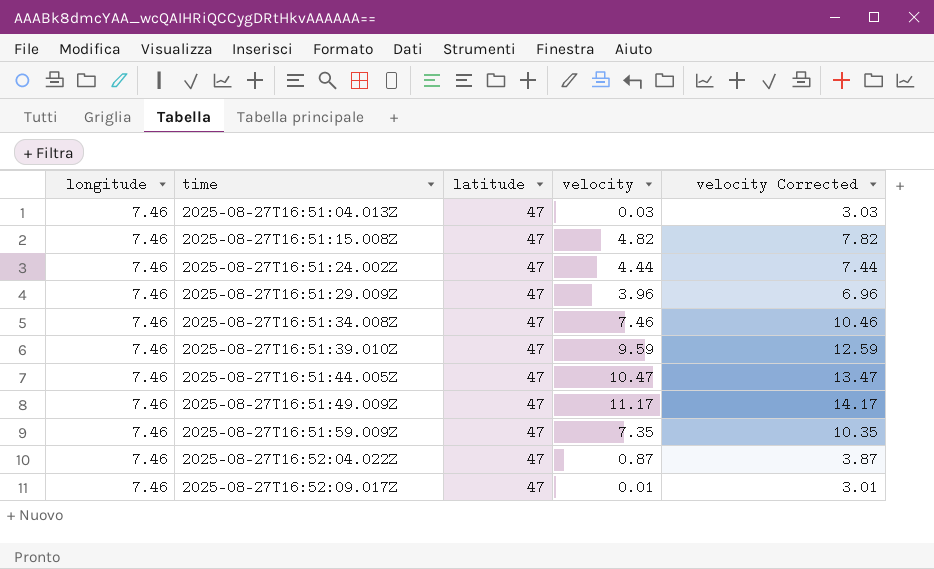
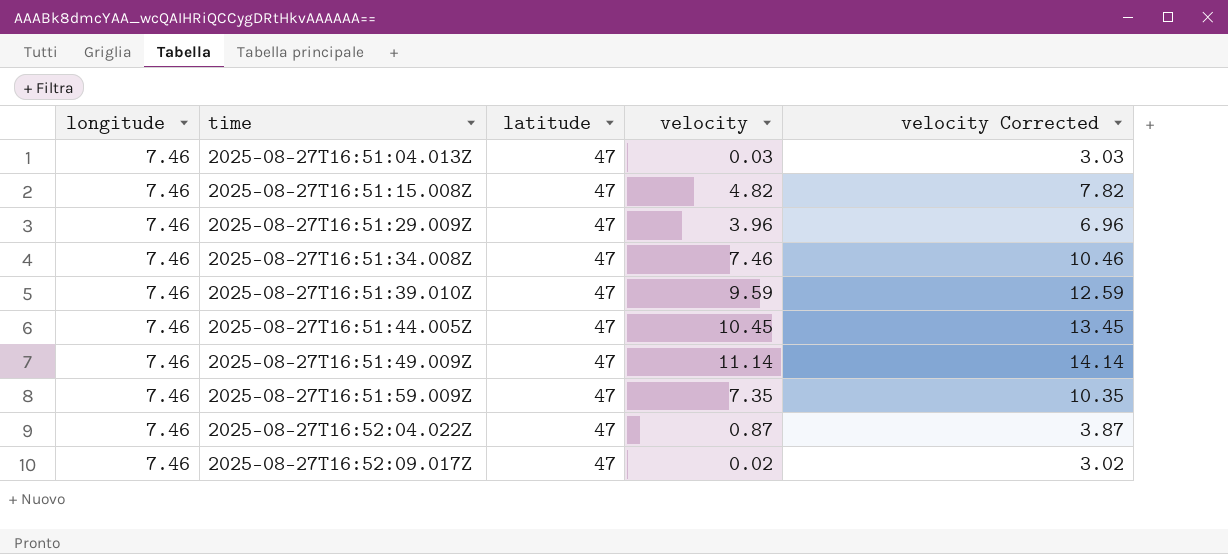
row 2025-08-27T16:51:24.002Z: 7.46 | 47 | 4.44 | 7.44 -> none
2025-08-27T16:51:44.005Z | velocity: 10.47 -> 10.45
2025-08-27T16:51:44.005Z | velocity Corrected: 13.47 -> 13.45
2025-08-27T16:51:49.009Z | velocity: 11.17 -> 11.14
2025-08-27T16:51:49.009Z | velocity Corrected: 14.17 -> 14.14
2025-08-27T16:52:09.017Z | velocity: 0.01 -> 0.02
2025-08-27T16:52:09.017Z | velocity Corrected: 3.01 -> 3.02

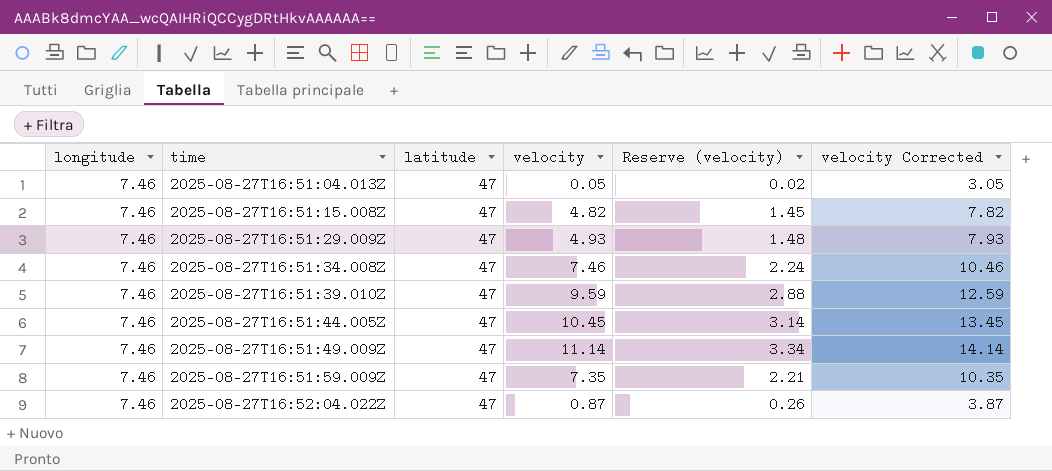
column Reserve (velocity) | formula: none -> [velocity] * 0.3
row 2025-08-27T16:52:09.017Z: 7.46 | 47 | 0.02 | 3.02 -> none
2025-08-27T16:51:04.013Z | velocity: 0.03 -> 0.05
2025-08-27T16:51:04.013Z | velocity Corrected: 3.03 -> 3.05
2025-08-27T16:51:29.009Z | velocity: 3.96 -> 4.93
2025-08-27T16:51:29.009Z | velocity Corrected: 6.96 -> 7.93

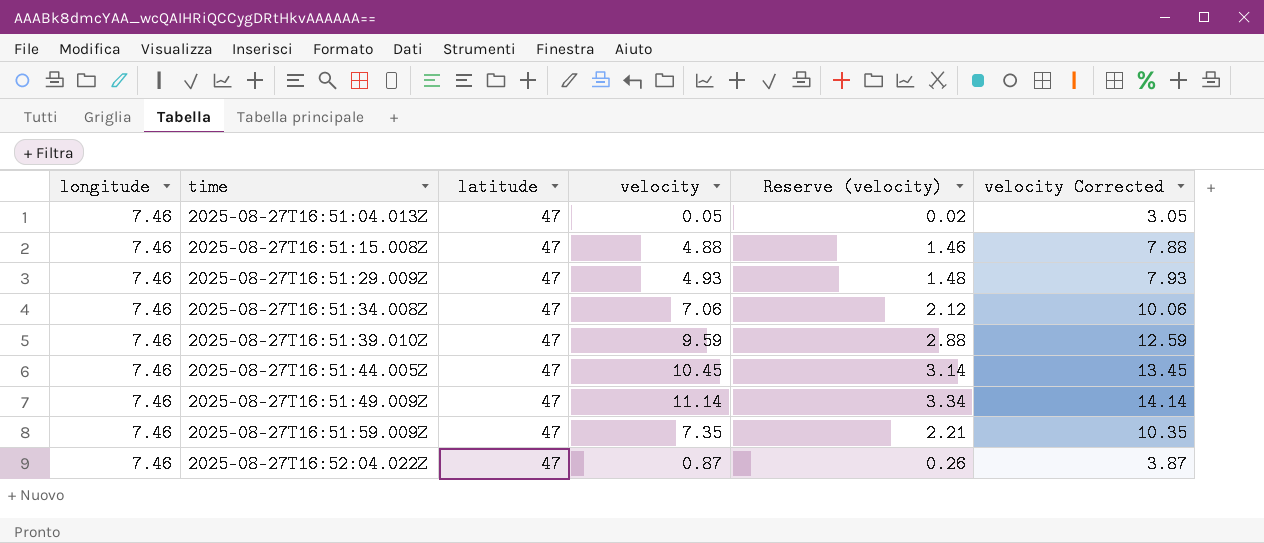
2025-08-27T16:51:15.008Z | velocity: 4.82 -> 4.88
2025-08-27T16:51:15.008Z | Reserve (velocity): 1.45 -> 1.46
2025-08-27T16:51:15.008Z | velocity Corrected: 7.82 -> 7.88
2025-08-27T16:51:34.008Z | velocity: 7.46 -> 7.06
2025-08-27T16:51:34.008Z | Reserve (velocity): 2.24 -> 2.12
2025-08-27T16:51:34.008Z | velocity Corrected: 10.46 -> 10.06

